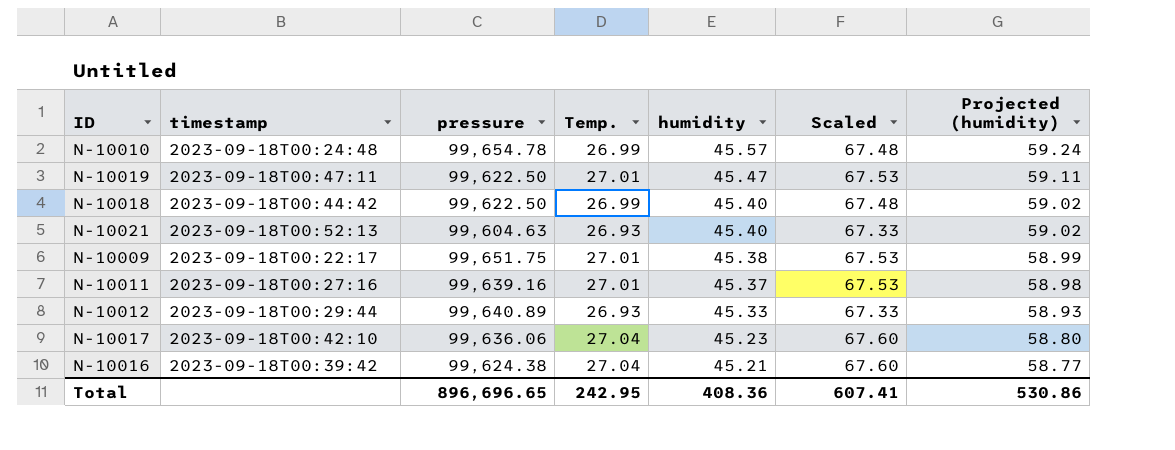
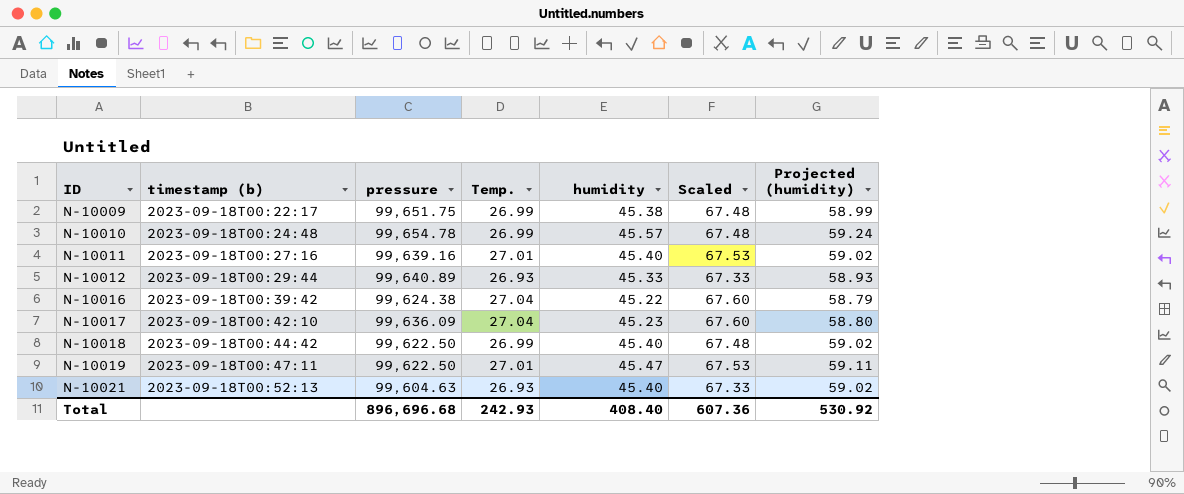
row order: humidity descending -> ID ascending
column name: timestamp -> timestamp (b)
N-10009 | Temp.: 27.01 -> 26.99
N-10009 | Scaled: 67.53 -> 67.48
N-10011 | humidity: 45.37 -> 45.40
N-10011 | Projected (humidity): 58.98 -> 59.02
N-10016 | humidity: 45.21 -> 45.22
N-10016 | Projected (humidity): 58.77 -> 58.79
N-10017 | pressure: 99,636.06 -> 99,636.09
Total | pressure: 896,696.65 -> 896,696.68
Total | Temp.: 242.95 -> 242.93
Total | humidity: 408.36 -> 408.40
Total | Scaled: 607.41 -> 607.36
Total | Projected (humidity): 530.86 -> 530.92

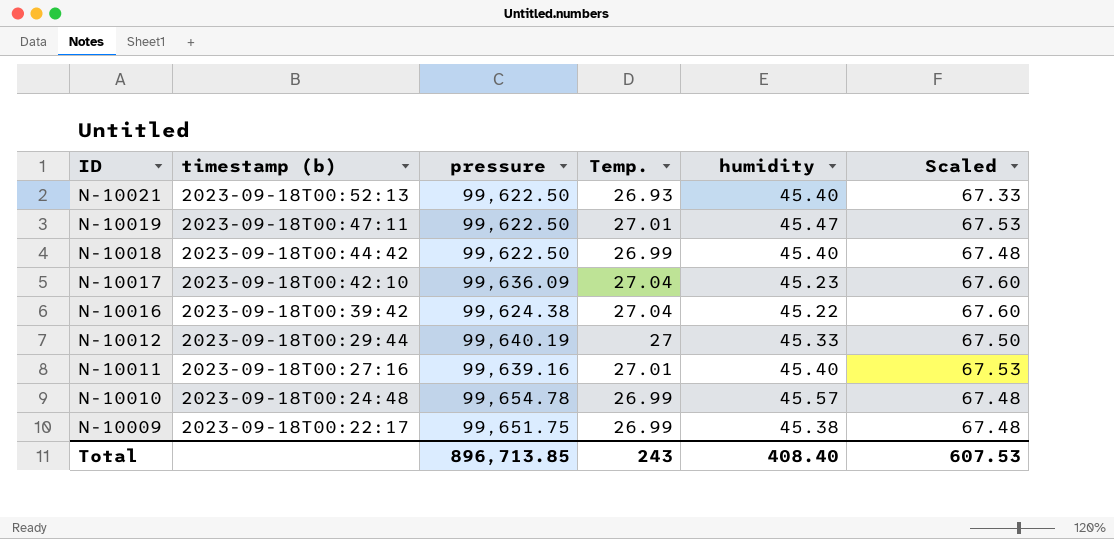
row order: ID ascending -> ID descending
column Projected (humidity) | formula: [humidity] * 1.3 -> none
N-10021 | pressure: 99,604.63 -> 99,622.50
N-10012 | pressure: 99,640.89 -> 99,640.19
N-10012 | Temp.: 26.93 -> 27
N-10012 | Scaled: 67.33 -> 67.50
Total | pressure: 896,696.68 -> 896,713.85
Total | Temp.: 242.93 -> 243
Total | Scaled: 607.36 -> 607.53

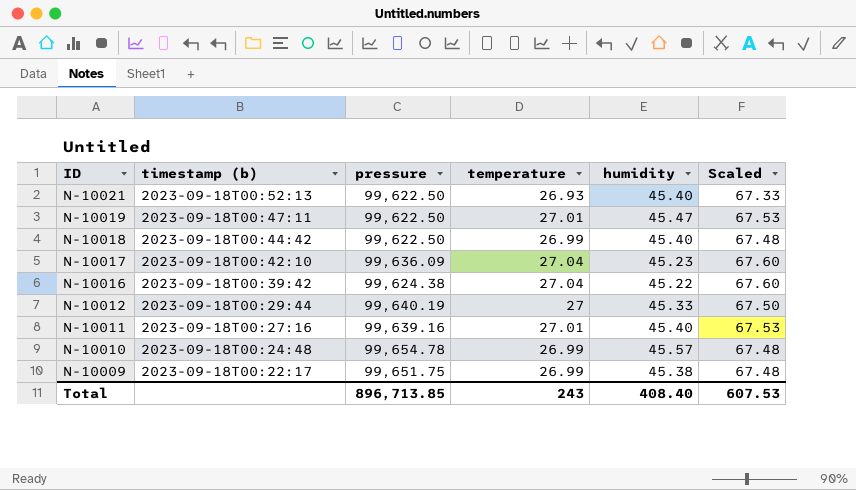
column name: Temp. -> temperature

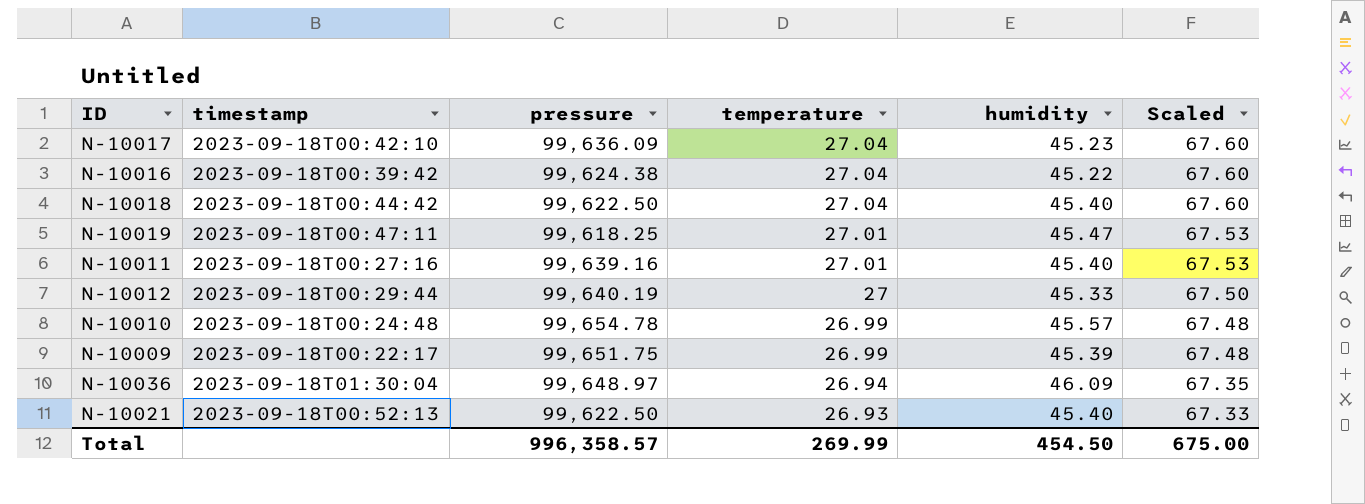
row order: ID descending -> temperature descending
column name: timestamp (b) -> timestamp
N-10018 | temperature: 26.99 -> 27.04
N-10018 | Scaled: 67.48 -> 67.60
N-10019 | pressure: 99,622.50 -> 99,618.25
N-10009 | humidity: 45.38 -> 45.39
row N-10036: none -> 2023-09-18T01:30:04 | 99,648.97 | 26.94 | 46.09 | 67.35
Total | pressure: 896,713.85 -> 996,358.57
Total | temperature: 243 -> 269.99
Total | humidity: 408.40 -> 454.50
Total | Scaled: 607.53 -> 675.00

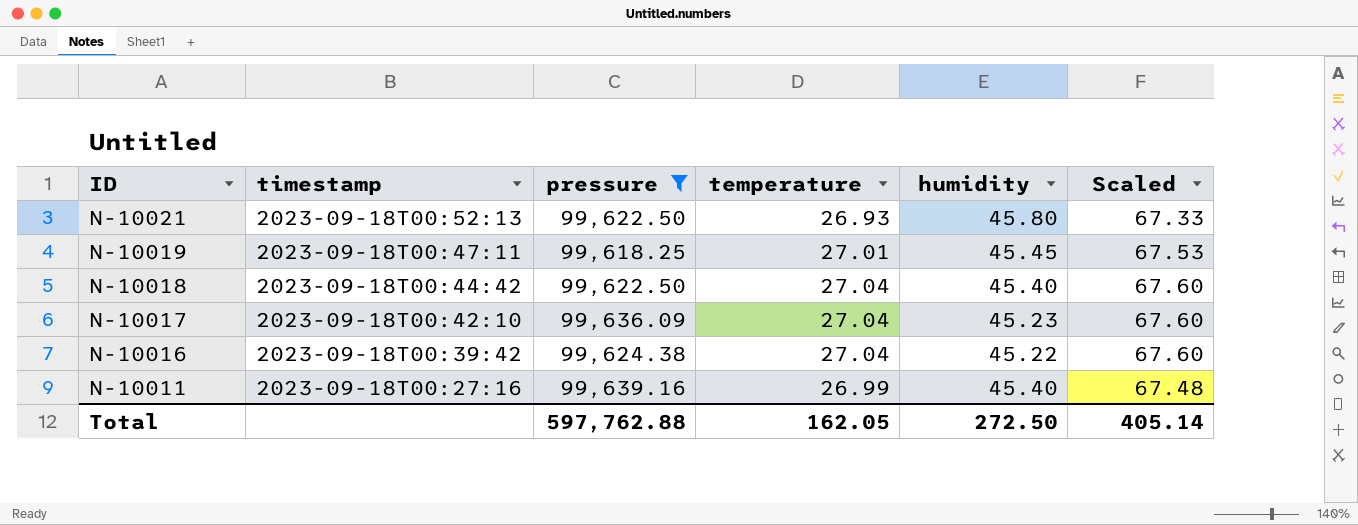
filter: none -> pressure <= 99,639.16
row order: temperature descending -> ID descending
N-10021 | humidity: 45.40 -> 45.80
N-10019 | humidity: 45.47 -> 45.45
N-10011 | temperature: 27.01 -> 26.99
N-10011 | Scaled: 67.53 -> 67.48
Total | pressure: 996,358.57 -> 597,762.88
Total | temperature: 269.99 -> 162.05
Total | humidity: 454.50 -> 272.50
Total | Scaled: 675.00 -> 405.14

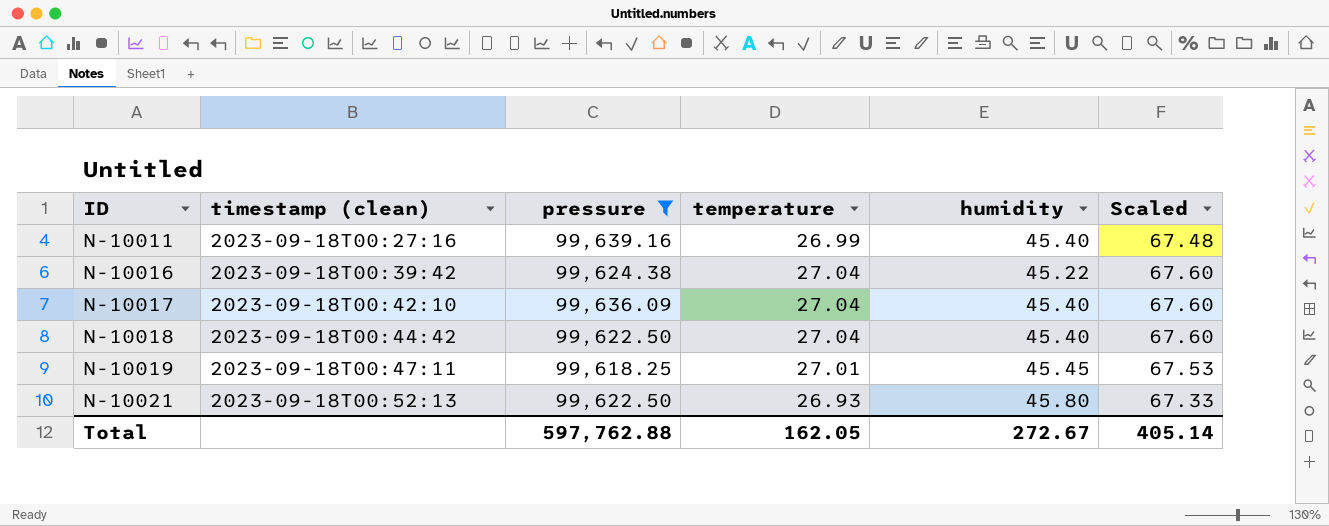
row order: ID descending -> ID ascending
column name: timestamp -> timestamp (clean)
N-10017 | humidity: 45.23 -> 45.40
Total | humidity: 272.50 -> 272.67

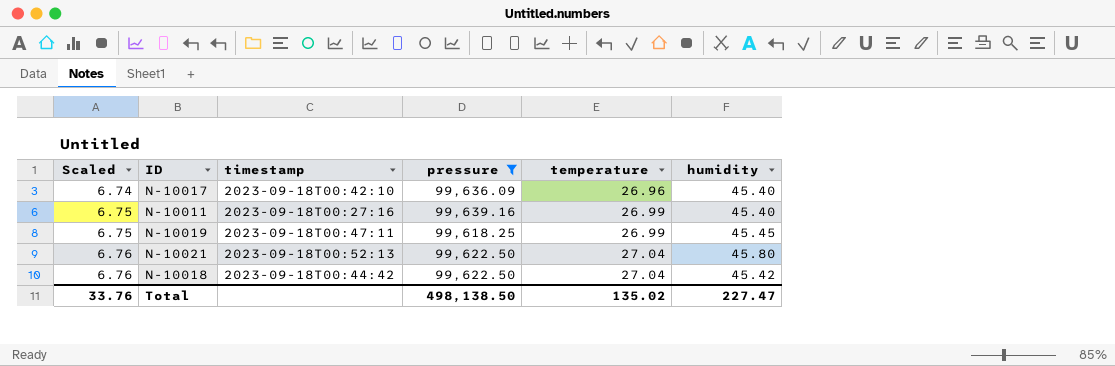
row order: ID ascending -> Scaled ascending
column Scaled | formula: [temperature] * 2.5 -> [temperature] * 0.25
column Scaled | position: 6 -> 1
column name: timestamp (clean) -> timestamp
row N-10016: 2023-09-18T00:39:42 | 99,624.38 | 27.04 | 45.22 | 67.60 -> none
N-10017 | temperature: 27.04 -> 26.96
N-10019 | temperature: 27.01 -> 26.99
N-10021 | temperature: 26.93 -> 27.04
N-10018 | humidity: 45.40 -> 45.42
Total | Scaled: 405.14 -> 33.76
Total | pressure: 597,762.88 -> 498,138.50
Total | temperature: 162.05 -> 135.02
Total | humidity: 272.67 -> 227.47

